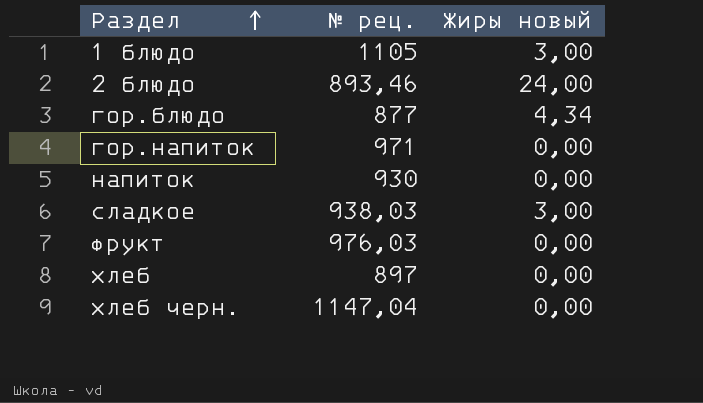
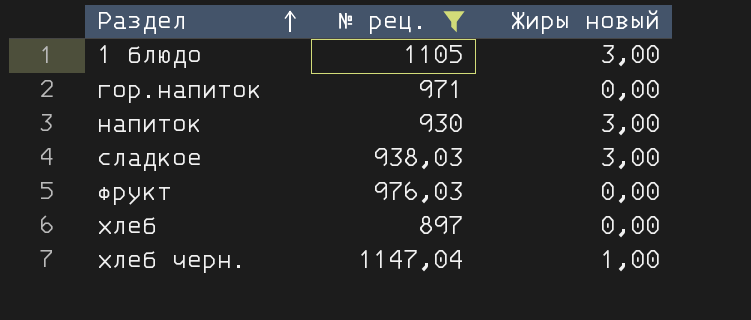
filter: none -> № рец. >= 897
напиток | Жиры новый: 0,00 -> 3,00
хлеб черн. | Жиры новый: 0,00 -> 1,00

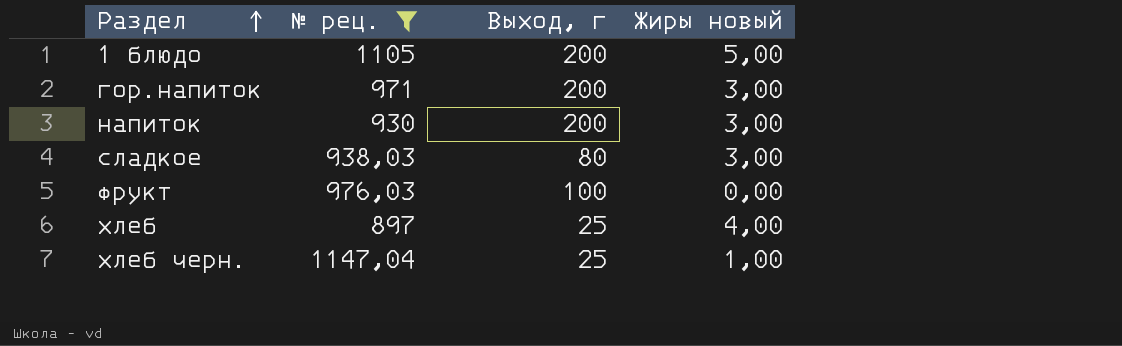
column Выход, г | position: none -> 3
1 блюдо | Жиры новый: 3,00 -> 5,00
гор.напиток | Жиры новый: 0,00 -> 3,00
хлеб | Жиры новый: 0,00 -> 4,00

